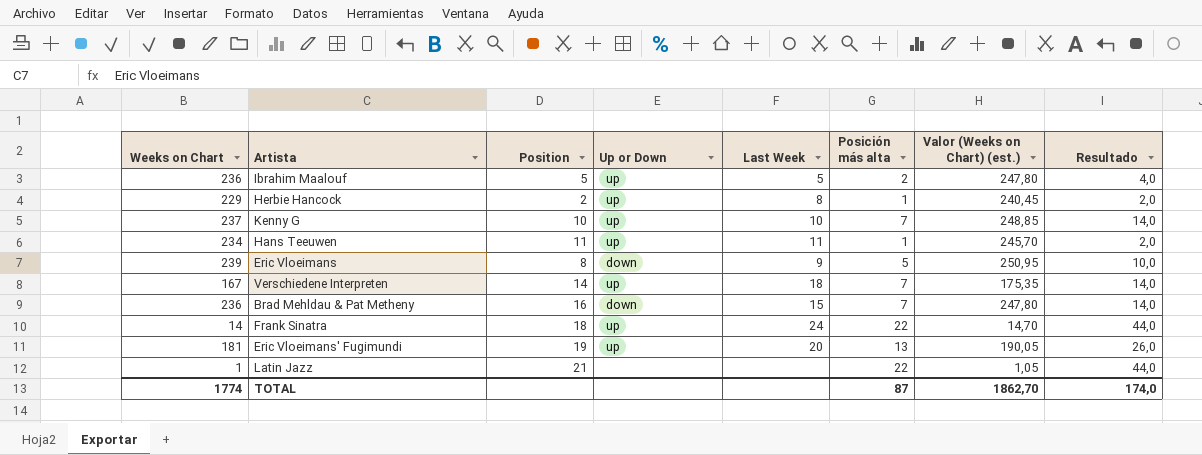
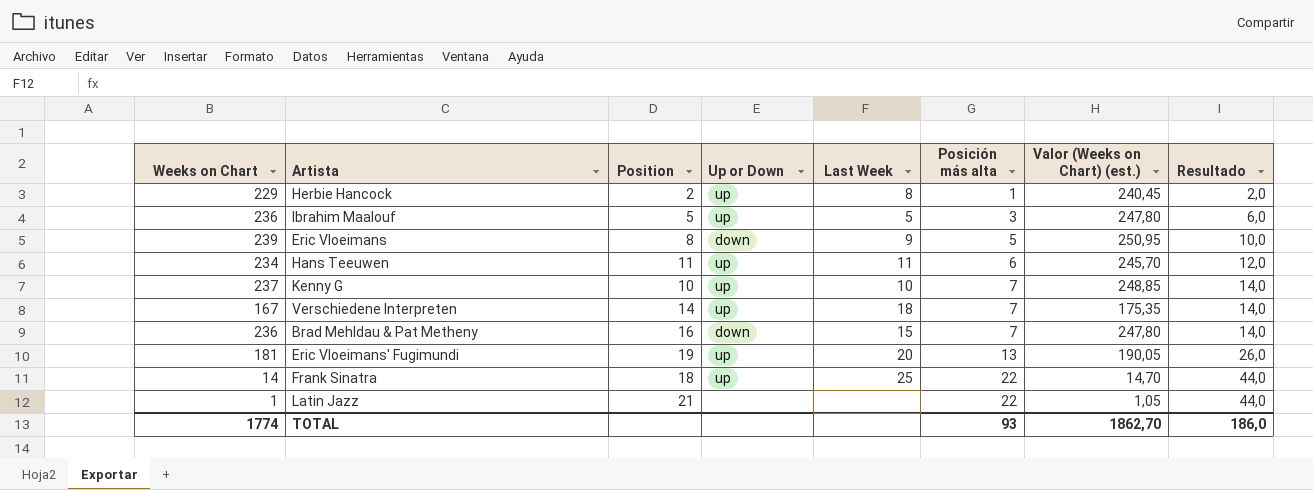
row order: none -> Posición más alta ascending
Ibrahim Maalouf | Posición más alta: 2 -> 3
Ibrahim Maalouf | Resultado: 4,0 -> 6,0
Hans Teeuwen | Posición más alta: 1 -> 6
Hans Teeuwen | Resultado: 2,0 -> 12,0
Frank Sinatra | Last Week: 24 -> 25
TOTAL | Posición más alta: 87 -> 93
TOTAL | Resultado: 174,0 -> 186,0

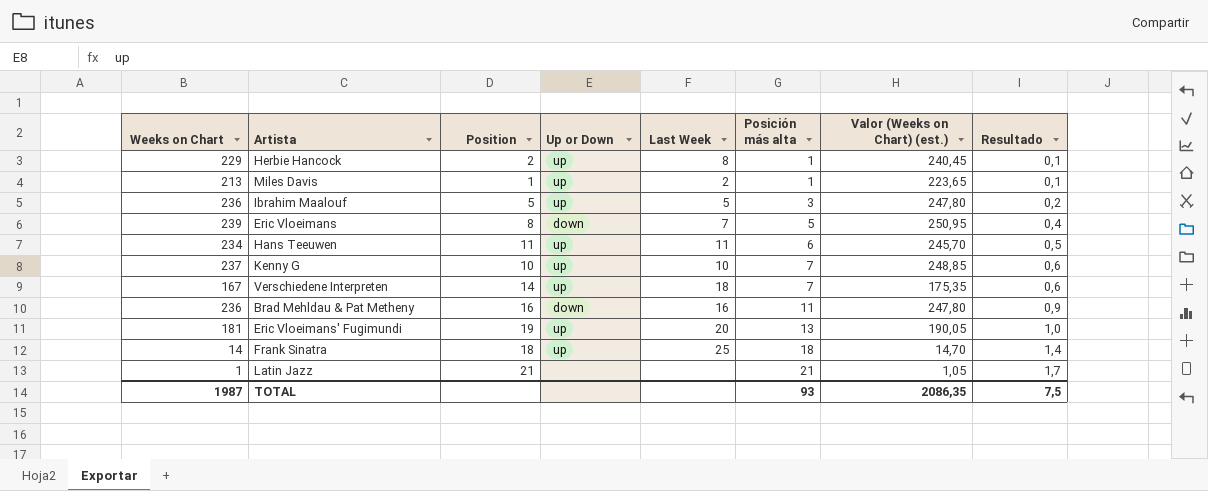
column Resultado | formula: [Posición más alta] * 2 -> [Posición más alta] * 0,08
row Miles Davis: none -> 213 | 1 | up | 2 | 1 | 223,65 | 0,1
Eric Vloeimans | Last Week: 9 -> 7
Brad Mehldau & Pat Metheny | Last Week: 15 -> 16
Brad Mehldau & Pat Metheny | Posición más alta: 7 -> 11
Frank Sinatra | Posición más alta: 22 -> 18
Latin Jazz | Posición más alta: 22 -> 21
TOTAL | Weeks on Chart: 1774 -> 1987
TOTAL | Valor (Weeks on Chart) (est.): 1862,70 -> 2086,35
TOTAL | Resultado: 186,0 -> 7,5

